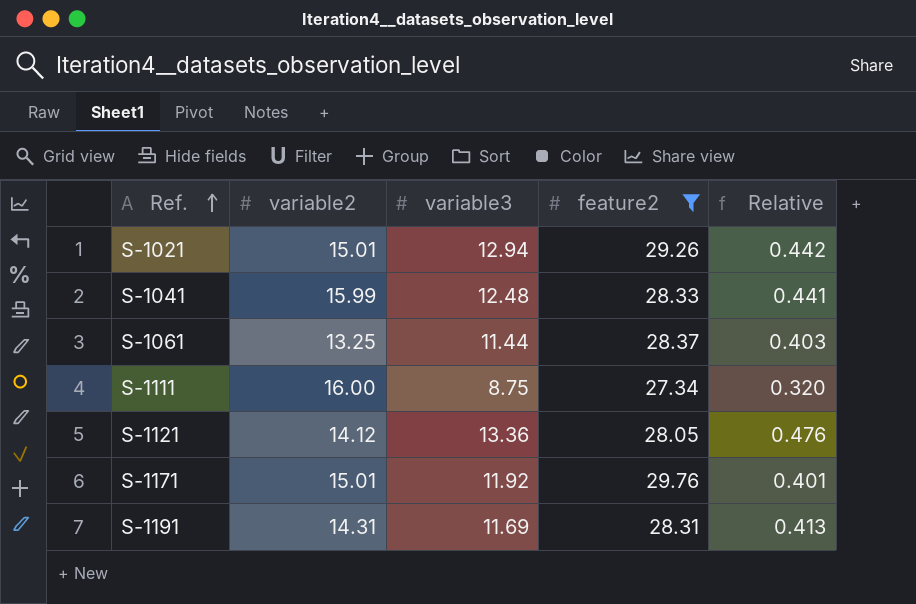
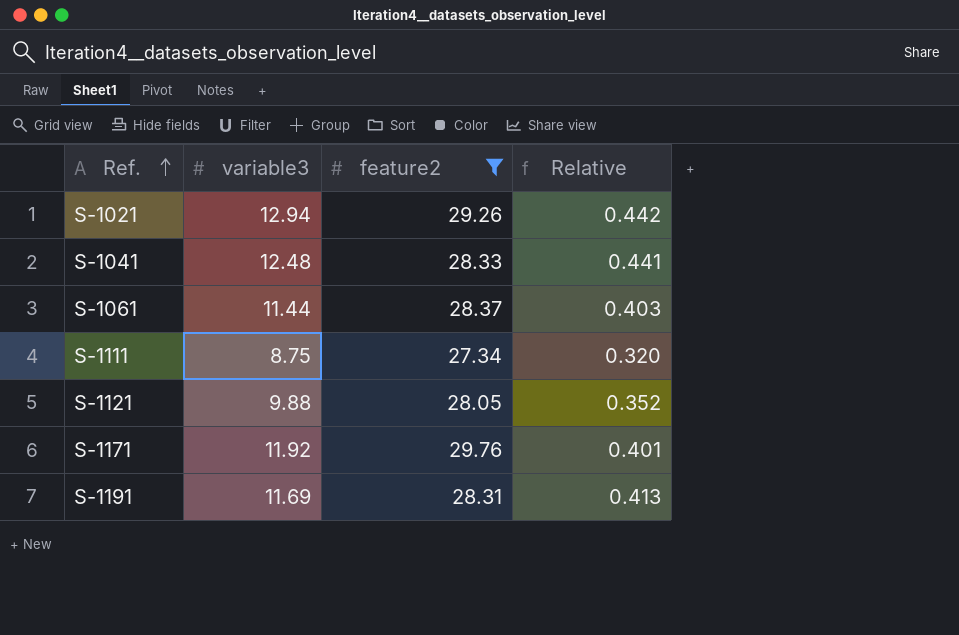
column variable2 | position: 2 -> none
S-1121 | variable3: 13.36 -> 9.88
S-1121 | Relative: 0.476 -> 0.352

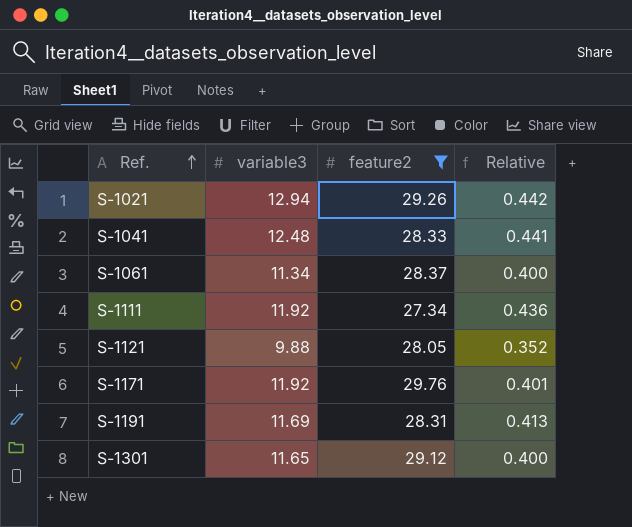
S-1061 | variable3: 11.44 -> 11.34
S-1061 | Relative: 0.403 -> 0.400
S-1111 | variable3: 8.75 -> 11.92
S-1111 | Relative: 0.320 -> 0.436
row S-1301: none -> 11.65 | 29.12 | 0.400

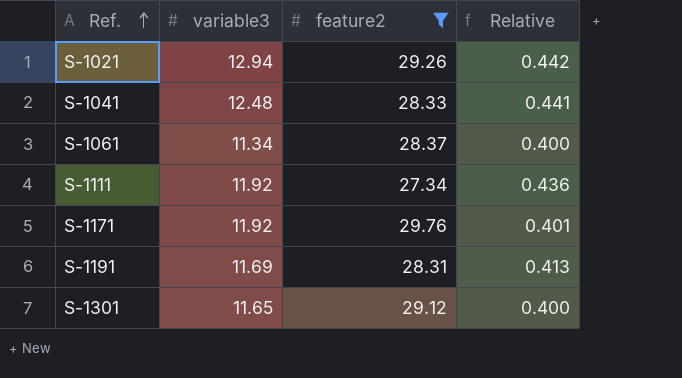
row S-1121: 9.88 | 28.05 | 0.352 -> none

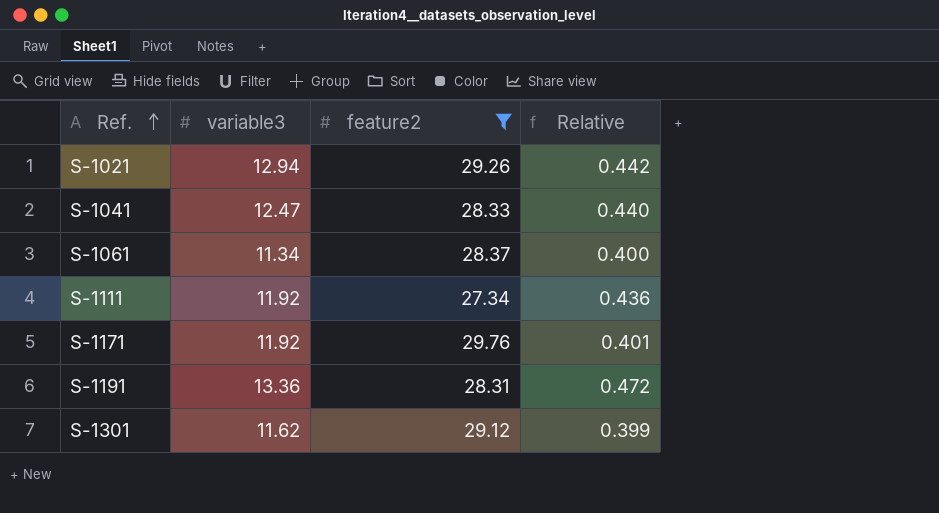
S-1041 | variable3: 12.48 -> 12.47
S-1041 | Relative: 0.441 -> 0.440
S-1191 | variable3: 11.69 -> 13.36
S-1191 | Relative: 0.413 -> 0.472
S-1301 | variable3: 11.65 -> 11.62
S-1301 | Relative: 0.400 -> 0.399

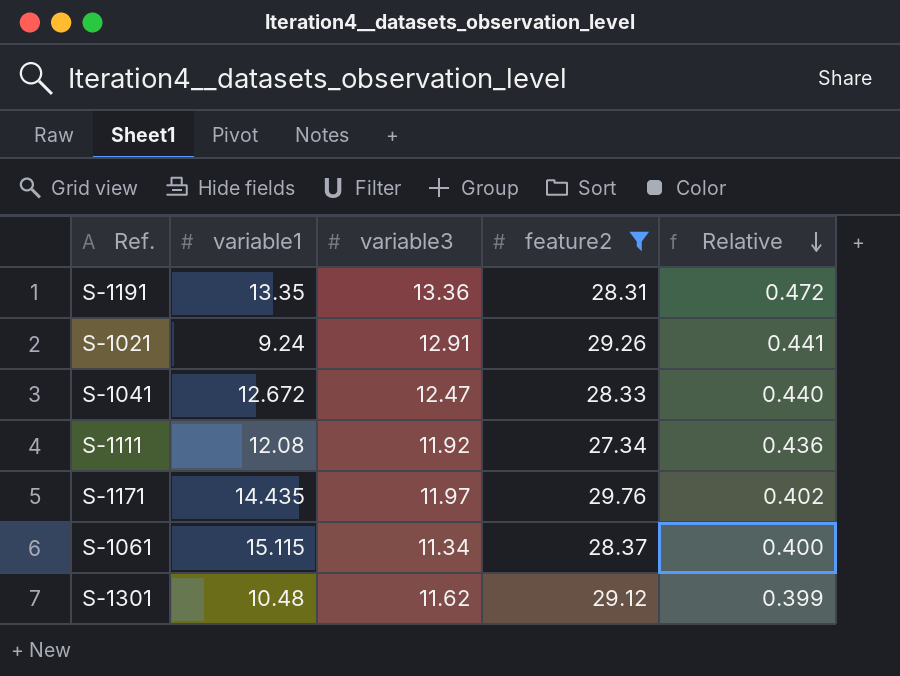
row order: Ref. ascending -> Relative descending
column variable1 | position: none -> 2
S-1021 | variable3: 12.94 -> 12.91
S-1021 | Relative: 0.442 -> 0.441
S-1171 | variable3: 11.92 -> 11.97
S-1171 | Relative: 0.401 -> 0.402

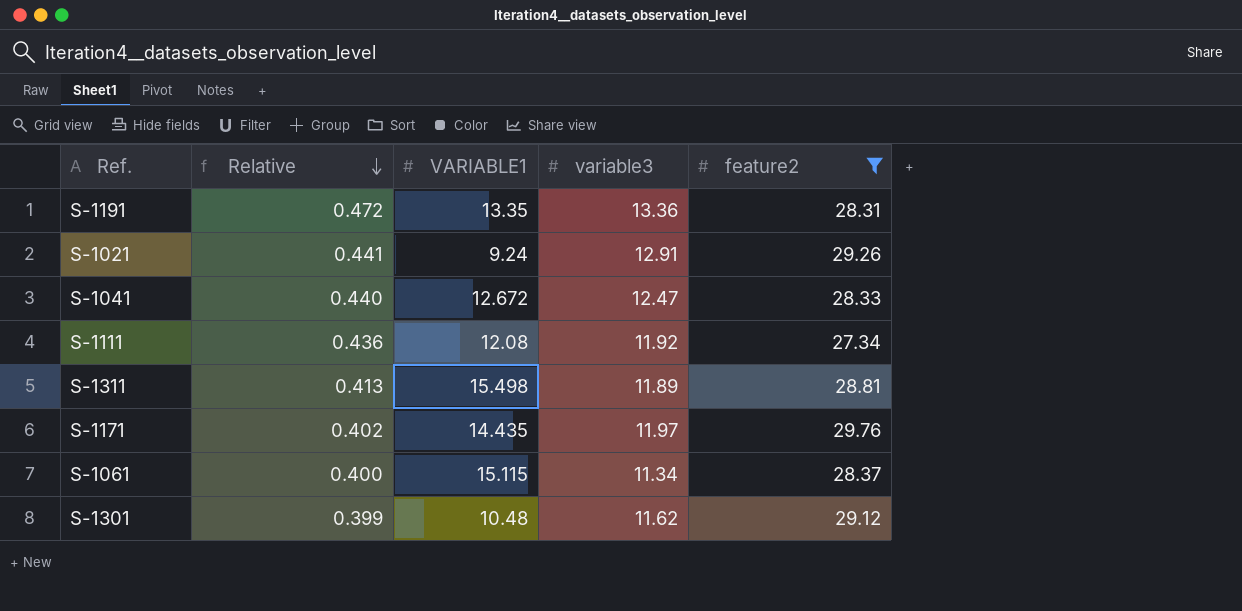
column Relative | position: 5 -> 2
column name: variable1 -> VARIABLE1
row S-1311: none -> 0.413 | 15.498 | 11.89 | 28.81

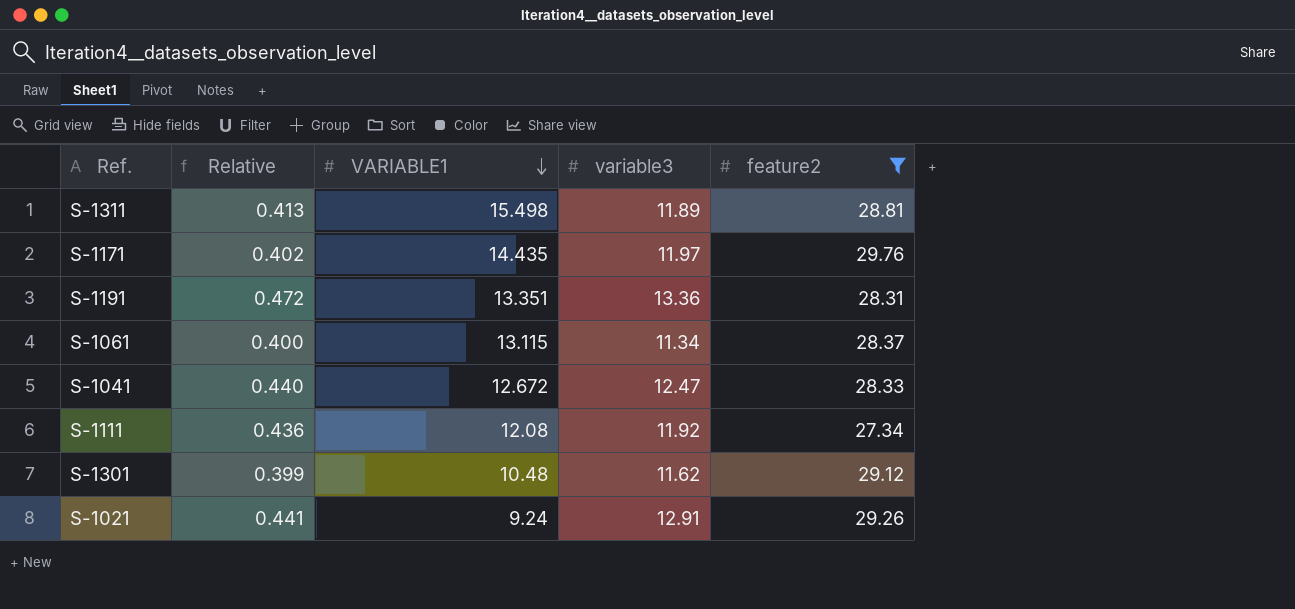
row order: Relative descending -> VARIABLE1 descending
S-1191 | VARIABLE1: 13.35 -> 13.351
S-1061 | VARIABLE1: 15.115 -> 13.115

